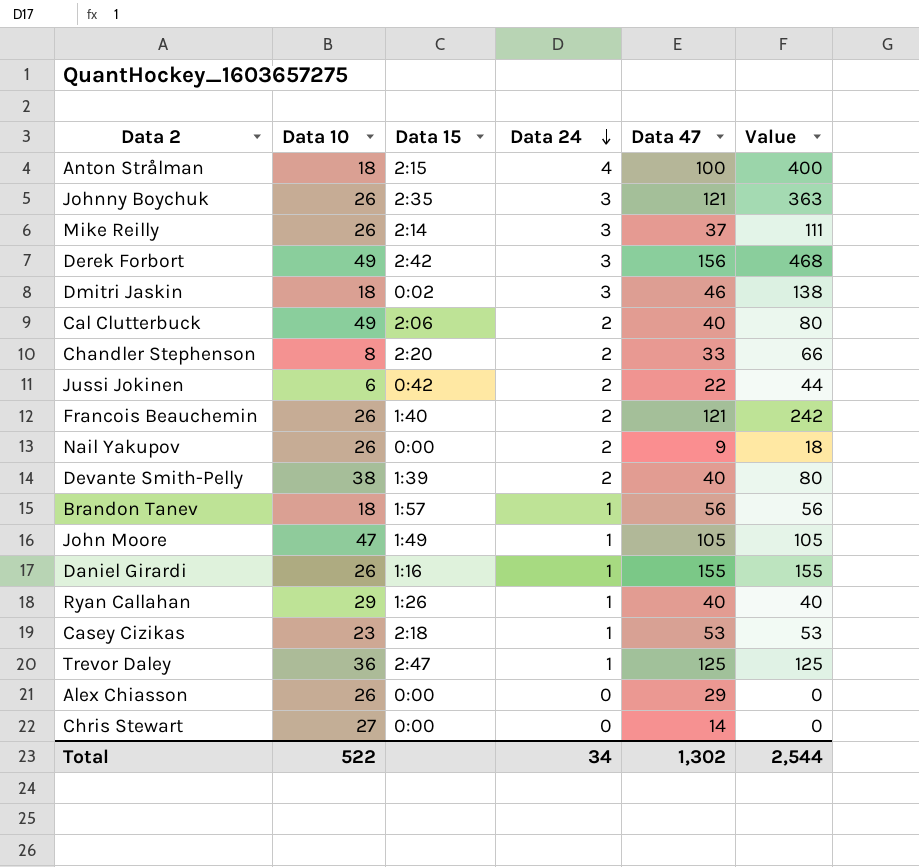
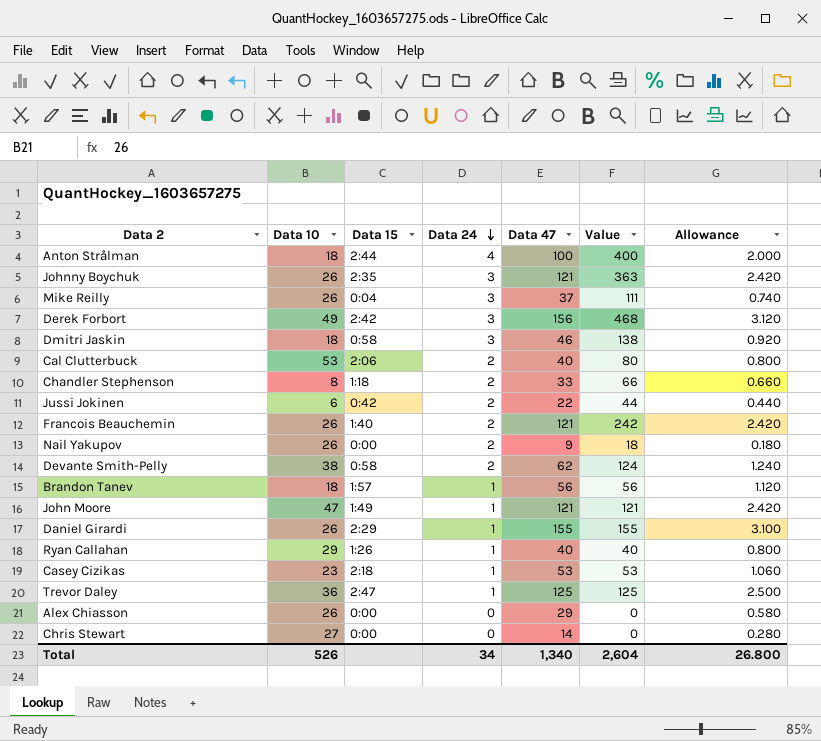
column Allowance | formula: none -> [Data 47] * 0.02
Anton Strålman | Data 15: 2:15 -> 2:44
Mike Reilly | Data 15: 2:14 -> 0:04
Dmitri Jaskin | Data 15: 0:02 -> 0:58
Cal Clutterbuck | Data 10: 49 -> 53
Chandler Stephenson | Data 15: 2:20 -> 1:18
Devante Smith-Pelly | Data 15: 1:39 -> 0:58
Devante Smith-Pelly | Data 47: 40 -> 62
Devante Smith-Pelly | Value: 80 -> 124
John Moore | Data 47: 105 -> 121
John Moore | Value: 105 -> 121
Daniel Girardi | Data 15: 1:16 -> 2:29
Total | Data 10: 522 -> 526
Total | Data 47: 1,302 -> 1,340
Total | Value: 2,544 -> 2,604

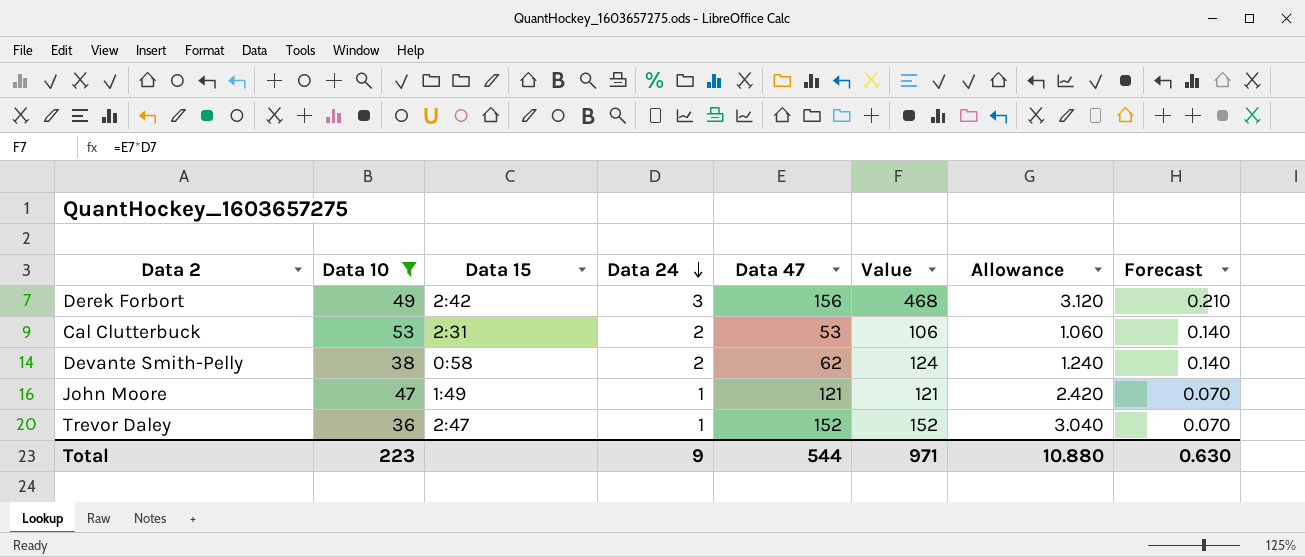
filter: none -> Data 10 >= 36
column Forecast | formula: none -> [Data 24] * 0.07
Cal Clutterbuck | Data 15: 2:06 -> 2:31
Cal Clutterbuck | Data 47: 40 -> 53
Cal Clutterbuck | Value: 80 -> 106
Cal Clutterbuck | Allowance: 0.800 -> 1.060
Trevor Daley | Data 47: 125 -> 152
Trevor Daley | Value: 125 -> 152
Trevor Daley | Allowance: 2.500 -> 3.040
Total | Data 10: 526 -> 223
Total | Data 24: 34 -> 9
Total | Data 47: 1,340 -> 544
Total | Value: 2,604 -> 971
Total | Allowance: 26.800 -> 10.880

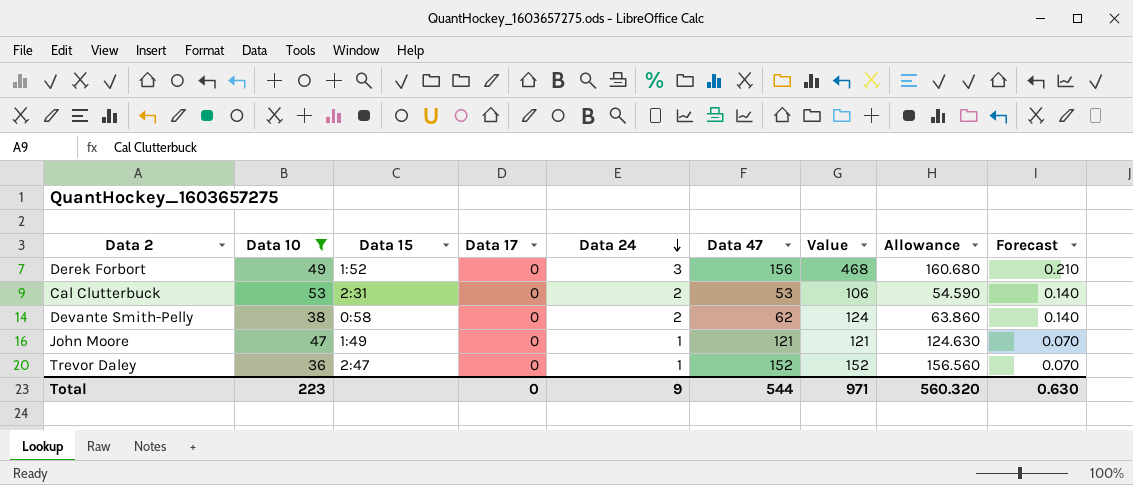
column Data 17 | position: none -> 4
column Allowance | formula: [Data 47] * 0.02 -> [Data 47] * 1.03
Derek Forbort | Data 15: 2:42 -> 1:52
Total | Allowance: 10.880 -> 560.320

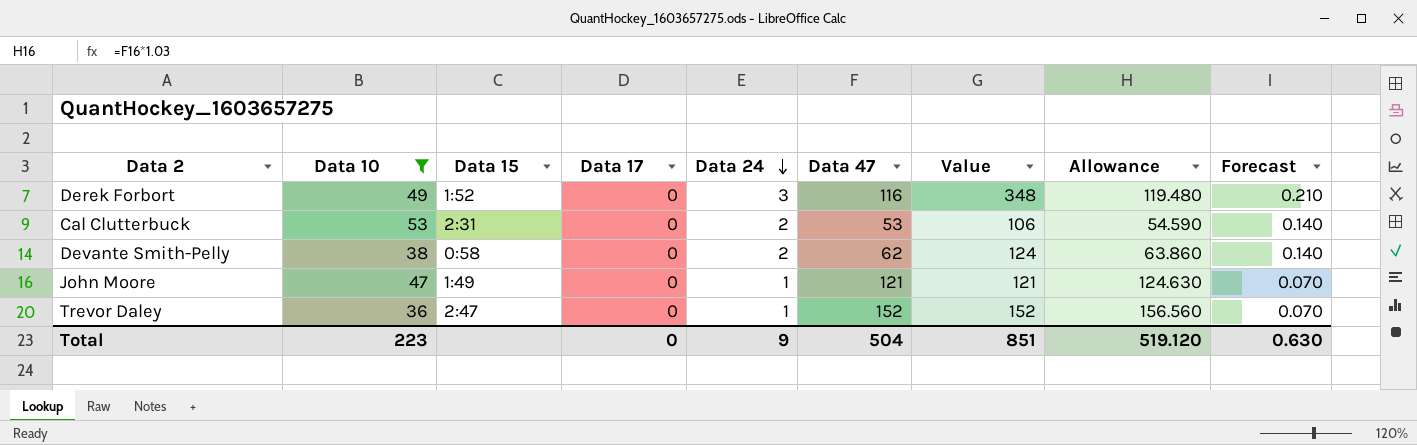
Derek Forbort | Data 47: 156 -> 116
Derek Forbort | Value: 468 -> 348
Derek Forbort | Allowance: 160.680 -> 119.480
Total | Data 47: 544 -> 504
Total | Value: 971 -> 851
Total | Allowance: 560.320 -> 519.120

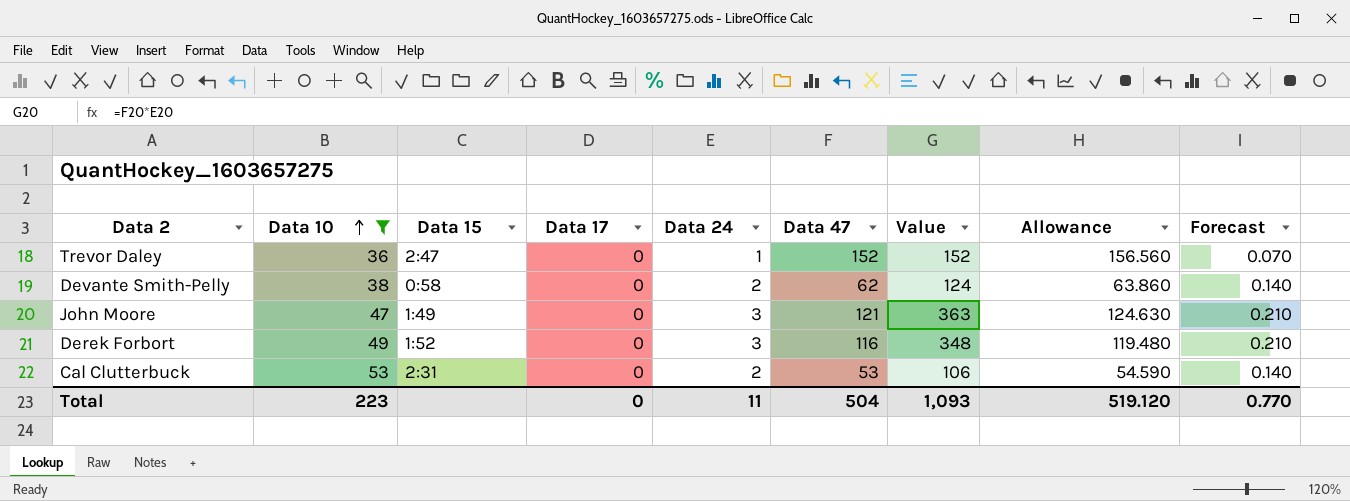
row order: Data 24 descending -> Data 10 ascending
John Moore | Data 24: 1 -> 3
John Moore | Value: 121 -> 363
John Moore | Forecast: 0.070 -> 0.210
Total | Data 24: 9 -> 11
Total | Value: 851 -> 1,093
Total | Forecast: 0.630 -> 0.770

